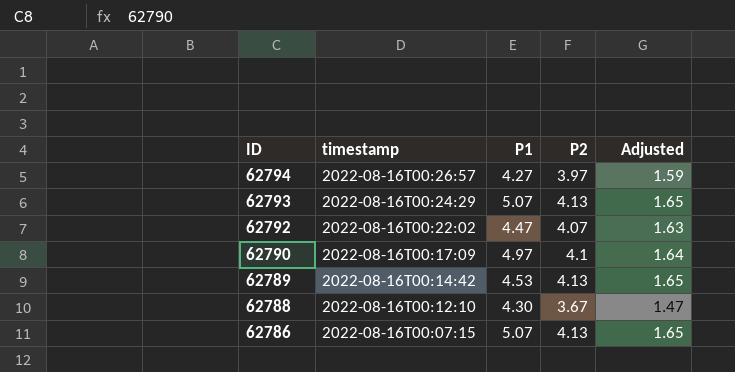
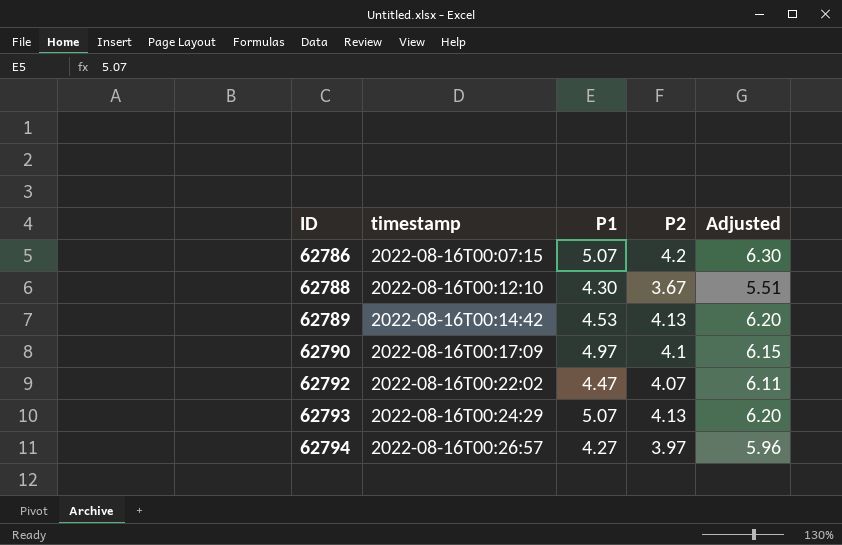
row order: ID descending -> ID ascending
column Adjusted | formula: [P2] * 0.4 -> [P2] * 1.5
62786 | P2: 4.13 -> 4.2

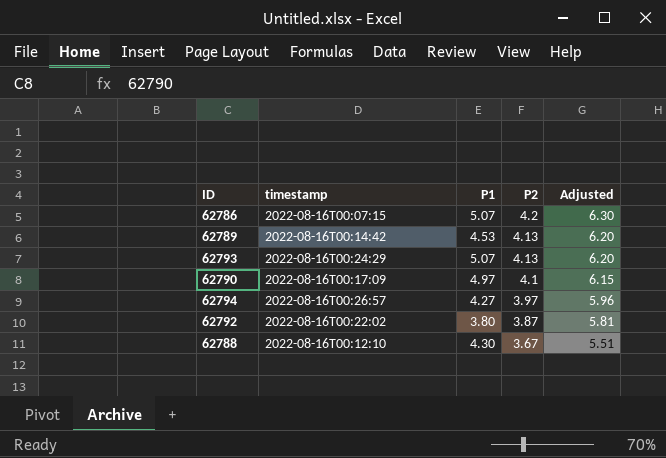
row order: ID ascending -> P2 descending
62792 | P1: 4.47 -> 3.80
62792 | P2: 4.07 -> 3.87
62792 | Adjusted: 6.11 -> 5.81

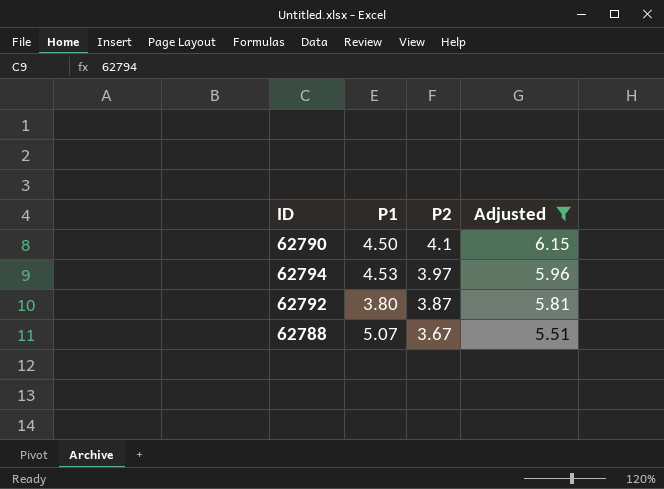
filter: none -> Adjusted <= 6.15
column timestamp | position: 2 -> none
62790 | P1: 4.97 -> 4.50
62794 | P1: 4.27 -> 4.53
62788 | P1: 4.30 -> 5.07

